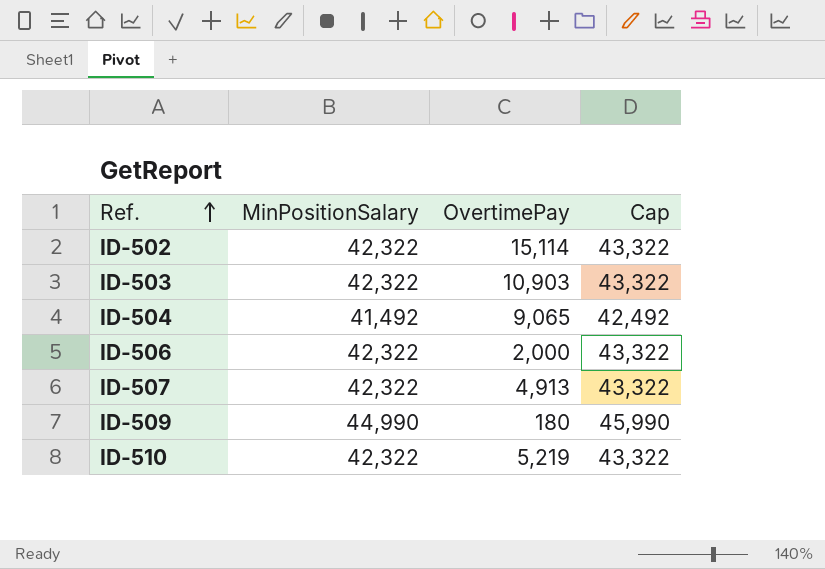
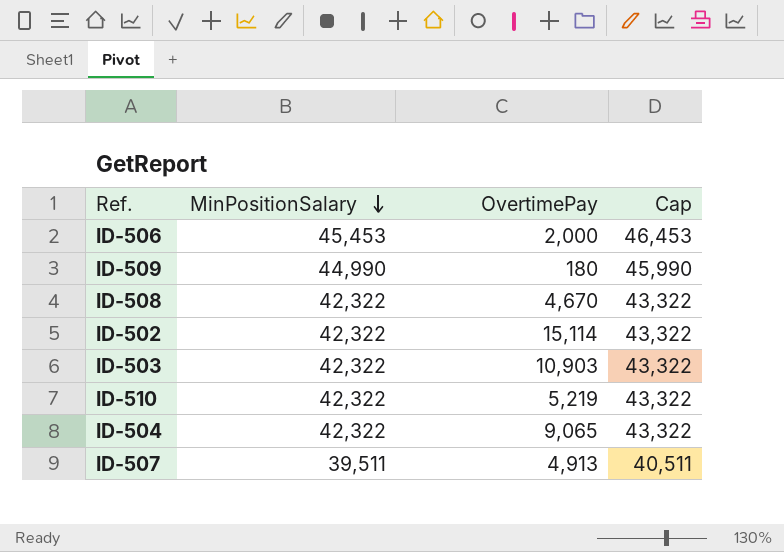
row order: Ref. ascending -> MinPositionSalary descending
ID-506 | MinPositionSalary: 42,322 -> 45,453
ID-506 | Cap: 43,322 -> 46,453
row ID-508: none -> 42,322 | 4,670 | 43,322
ID-504 | MinPositionSalary: 41,492 -> 42,322
ID-504 | Cap: 42,492 -> 43,322
ID-507 | MinPositionSalary: 42,322 -> 39,511
ID-507 | Cap: 43,322 -> 40,511

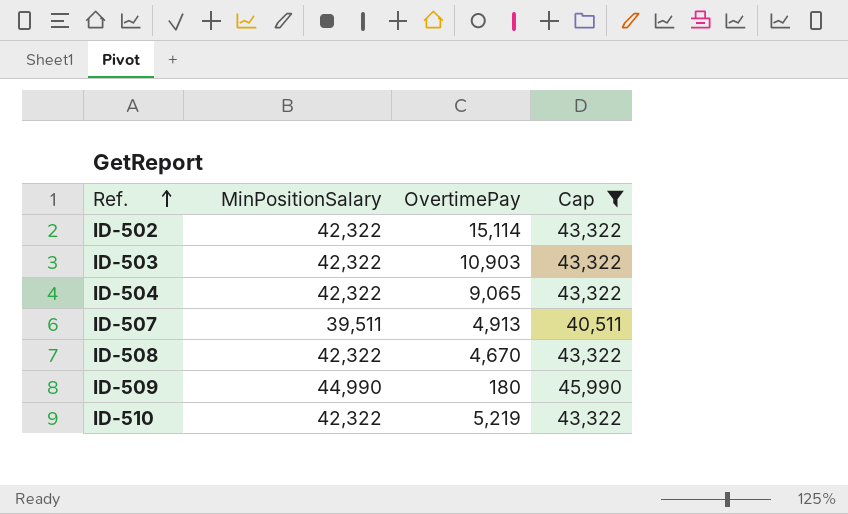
filter: none -> Cap != 46,453
row order: MinPositionSalary descending -> Ref. ascending

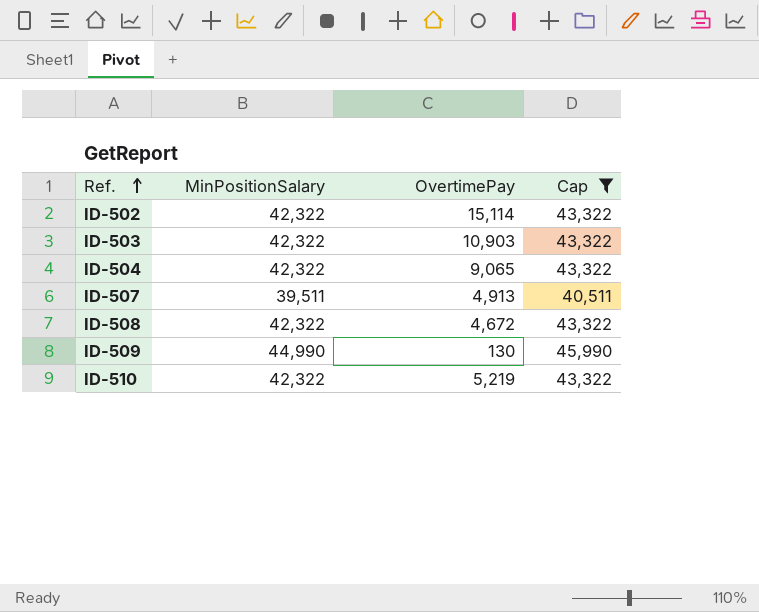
ID-508 | OvertimePay: 4,670 -> 4,672
ID-509 | OvertimePay: 180 -> 130

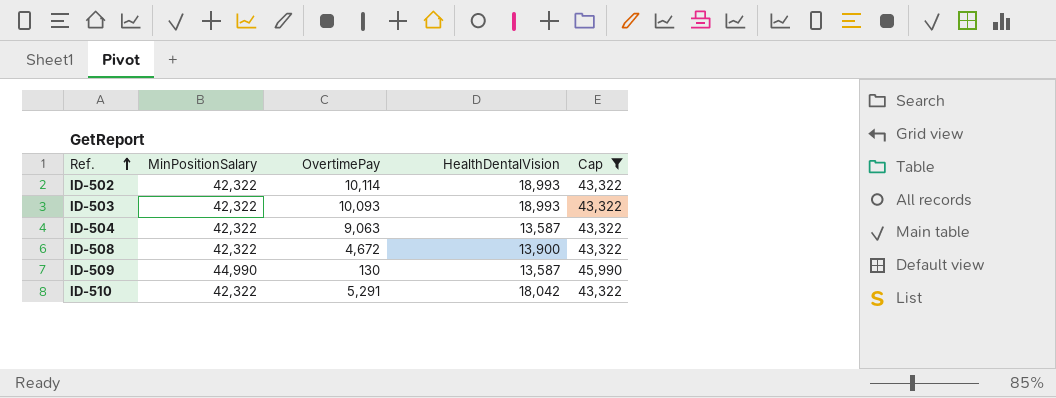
column HealthDentalVision | position: none -> 4
row ID-507: 39,511 | 4,913 | 40,511 -> none
ID-502 | OvertimePay: 15,114 -> 10,114
ID-503 | OvertimePay: 10,903 -> 10,093
ID-504 | OvertimePay: 9,065 -> 9,063
ID-510 | OvertimePay: 5,219 -> 5,291

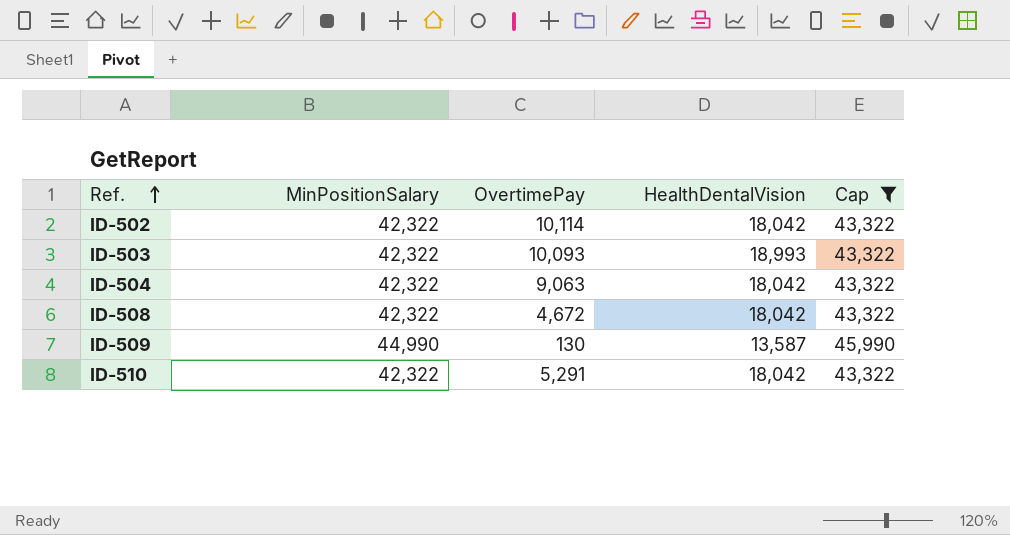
ID-502 | HealthDentalVision: 18,993 -> 18,042
ID-504 | HealthDentalVision: 13,587 -> 18,042
ID-508 | HealthDentalVision: 13,900 -> 18,042

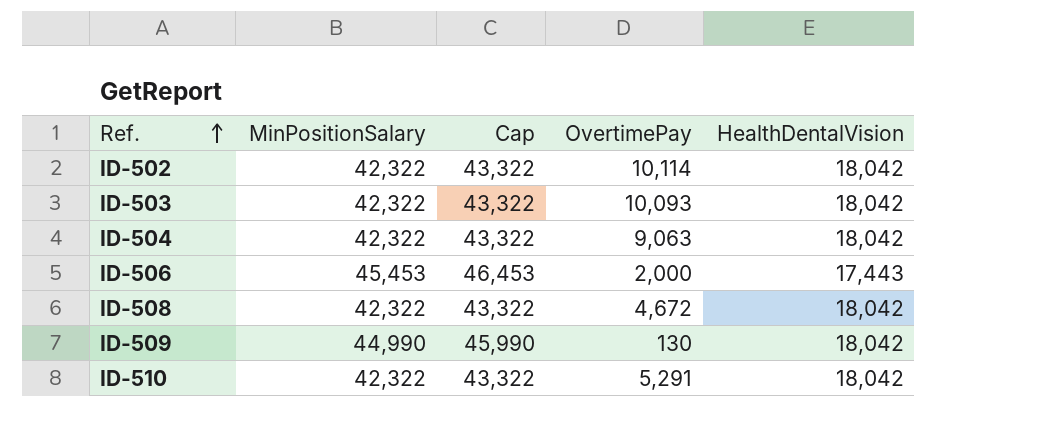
filter: Cap != 46,453 -> none
column Cap | position: 5 -> 3
ID-503 | HealthDentalVision: 18,993 -> 18,042
ID-509 | HealthDentalVision: 13,587 -> 18,042

